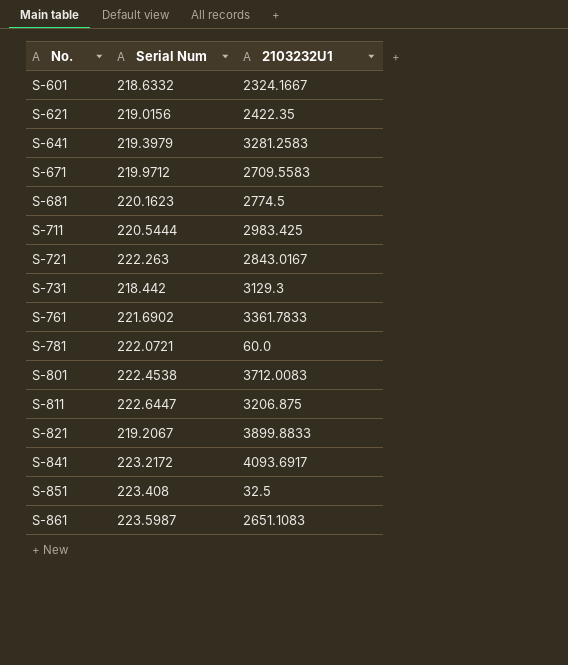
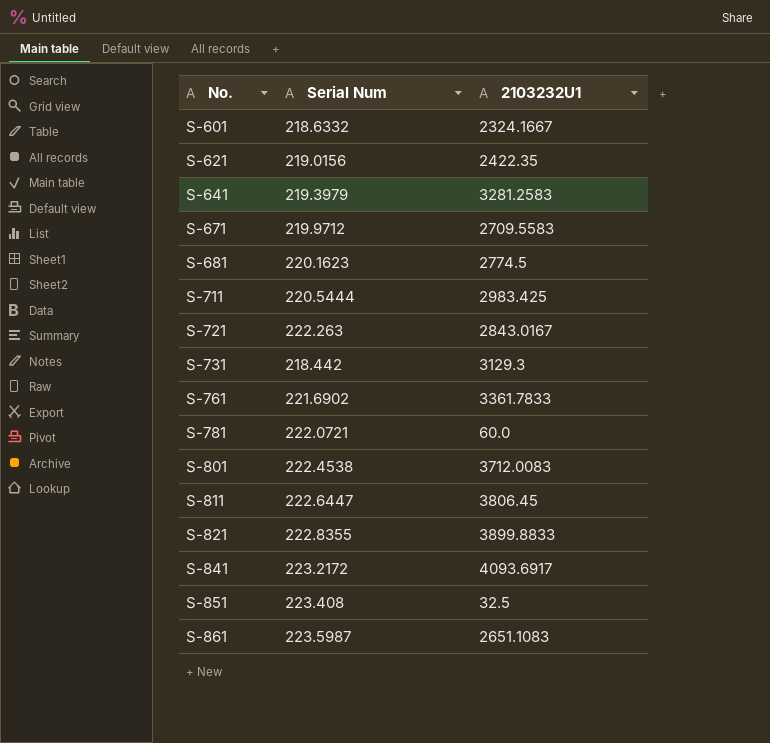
S-811 | 2103232U1: 3206.875 -> 3806.45
S-821 | Serial Num: 219.2067 -> 222.8355

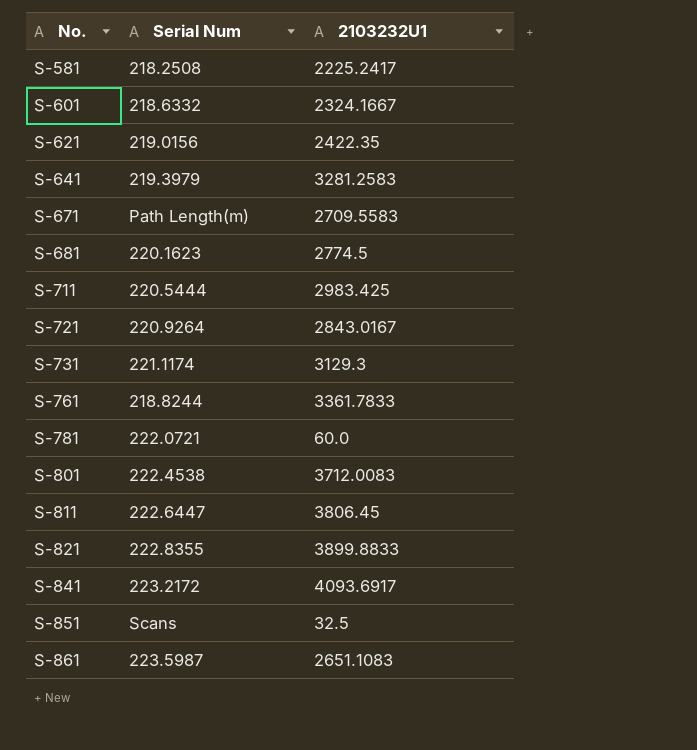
row S-581: none -> 218.2508 | 2225.2417
S-671 | Serial Num: 219.9712 -> Path Length(m)
S-721 | Serial Num: 222.263 -> 220.9264
S-731 | Serial Num: 218.442 -> 221.1174
S-761 | Serial Num: 221.6902 -> 218.8244
S-851 | Serial Num: 223.408 -> Scans

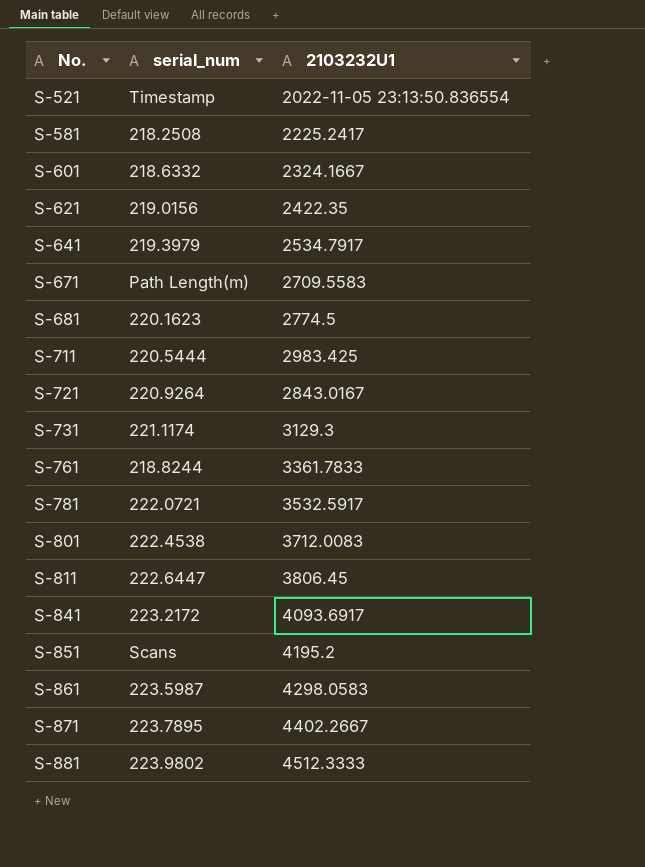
column name: Serial Num -> serial_num
row S-821: 222.8355 | 3899.8833 -> none
row S-521: none -> Timestamp | 2022-11-05 23:13:50.836554
S-641 | 2103232U1: 3281.2583 -> 2534.7917
S-781 | 2103232U1: 60.0 -> 3532.5917
S-851 | 2103232U1: 32.5 -> 4195.2
S-861 | 2103232U1: 2651.1083 -> 4298.0583
row S-871: none -> 223.7895 | 4402.2667
row S-881: none -> 223.9802 | 4512.3333

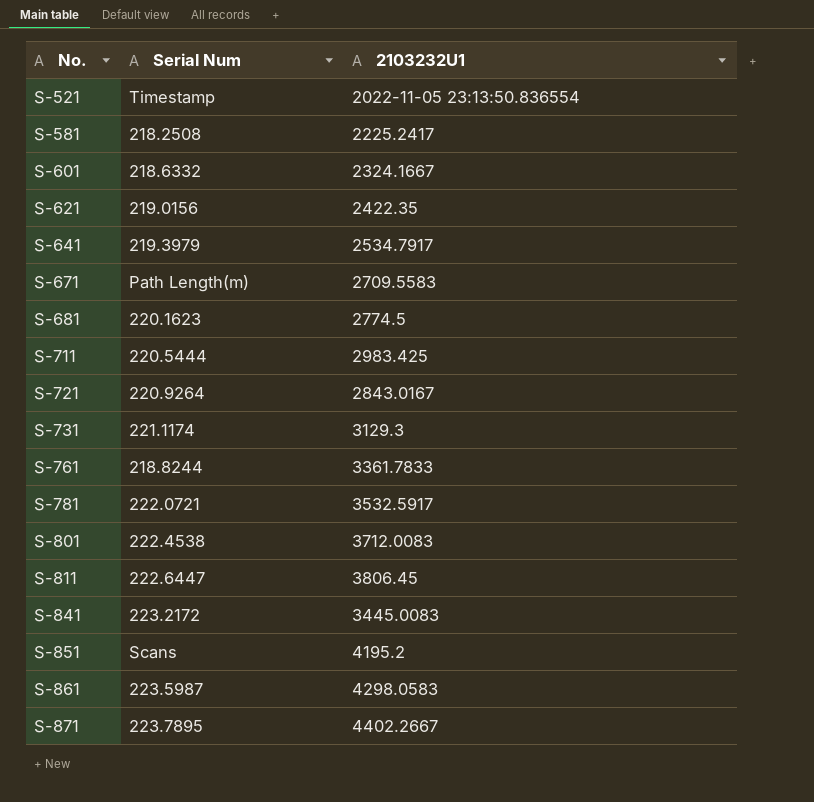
column name: serial_num -> Serial Num
row S-881: 223.9802 | 4512.3333 -> none
S-841 | 2103232U1: 4093.6917 -> 3445.0083

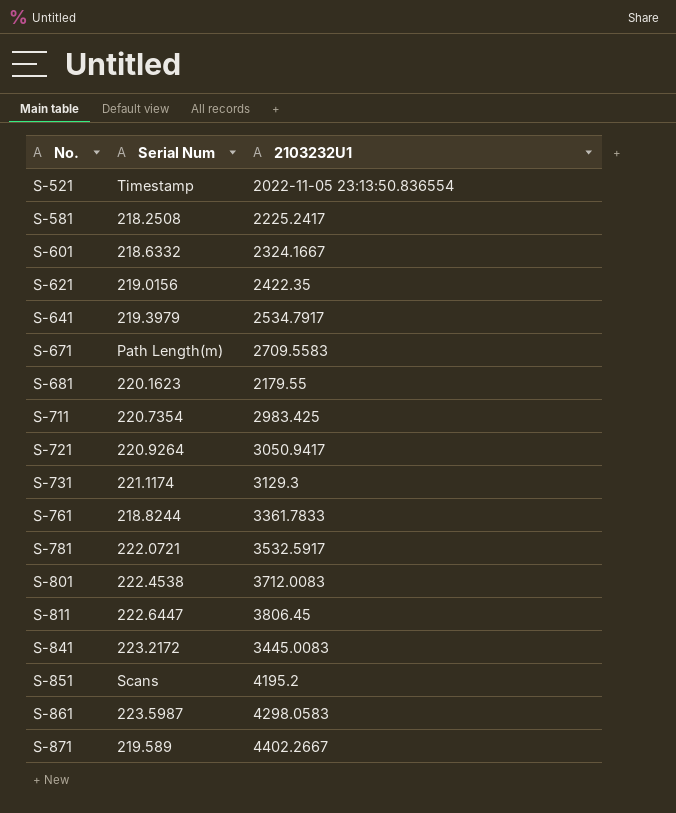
S-681 | 2103232U1: 2774.5 -> 2179.55
S-711 | Serial Num: 220.5444 -> 220.7354
S-721 | 2103232U1: 2843.0167 -> 3050.9417
S-871 | Serial Num: 223.7895 -> 219.589

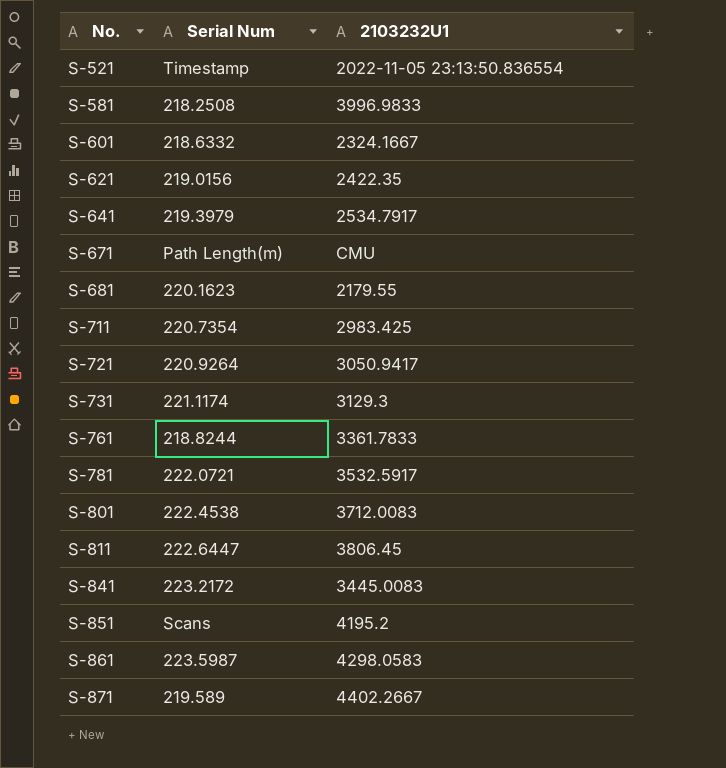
S-581 | 2103232U1: 2225.2417 -> 3996.9833
S-671 | 2103232U1: 2709.5583 -> CMU

